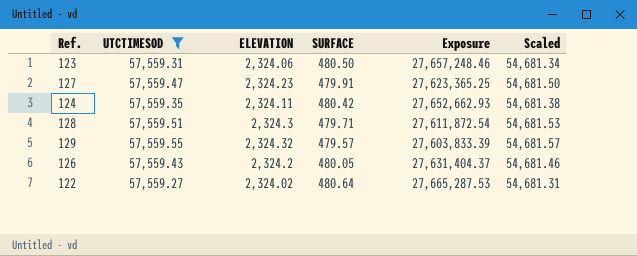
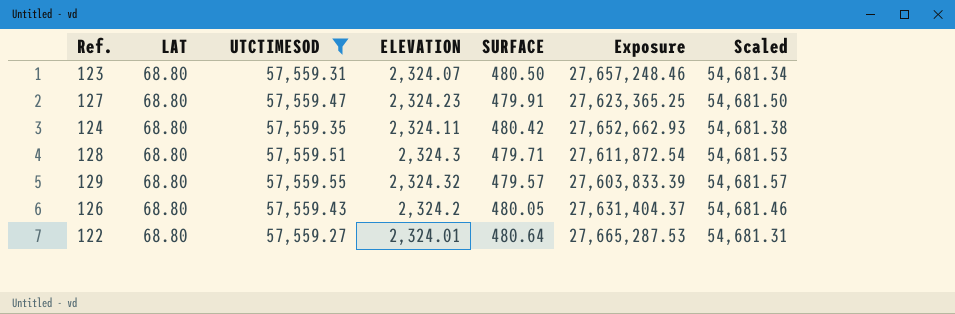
column LAT | position: none -> 2
123 | ELEVATION: 2,324.06 -> 2,324.07
122 | ELEVATION: 2,324.02 -> 2,324.01

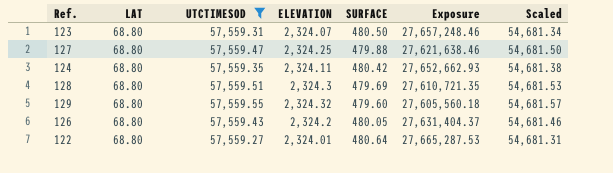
127 | ELEVATION: 2,324.23 -> 2,324.25
127 | SURFACE: 479.91 -> 479.88
127 | Exposure: 27,623,365.25 -> 27,621,638.46
128 | SURFACE: 479.71 -> 479.69
128 | Exposure: 27,611,872.54 -> 27,610,721.35
129 | SURFACE: 479.57 -> 479.60
129 | Exposure: 27,603,833.39 -> 27,605,560.18

